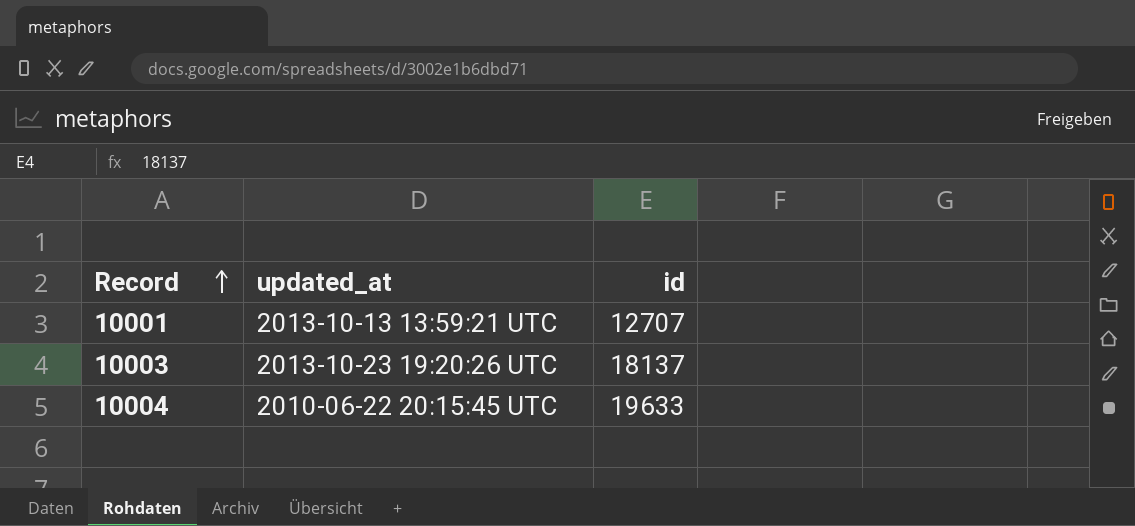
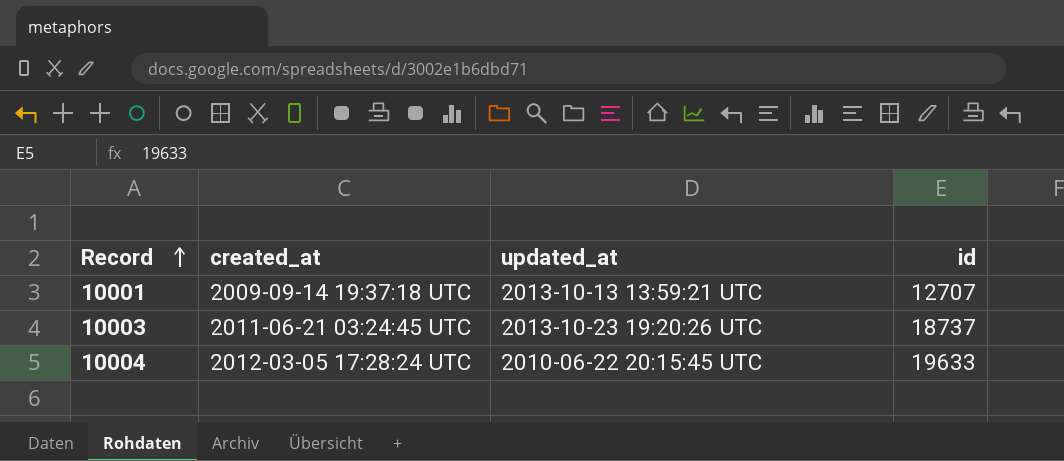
column created_at | position: none -> 2
10003 | id: 18137 -> 18737

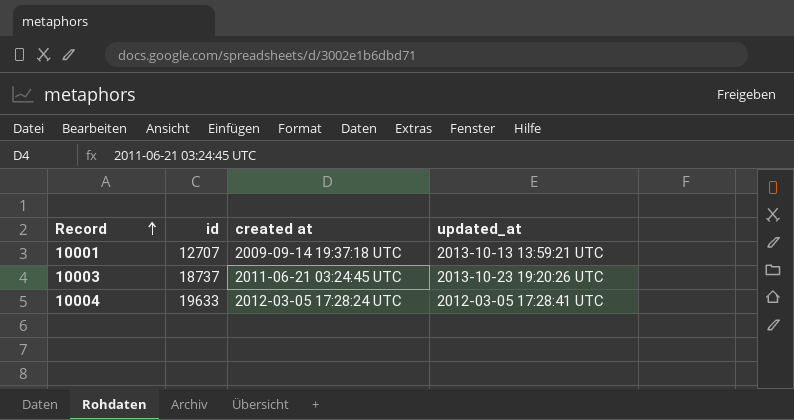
column id | position: 4 -> 2
column name: created_at -> created at
10004 | updated_at: 2010-06-22 20:15:45 UTC -> 2012-03-05 17:28:41 UTC

